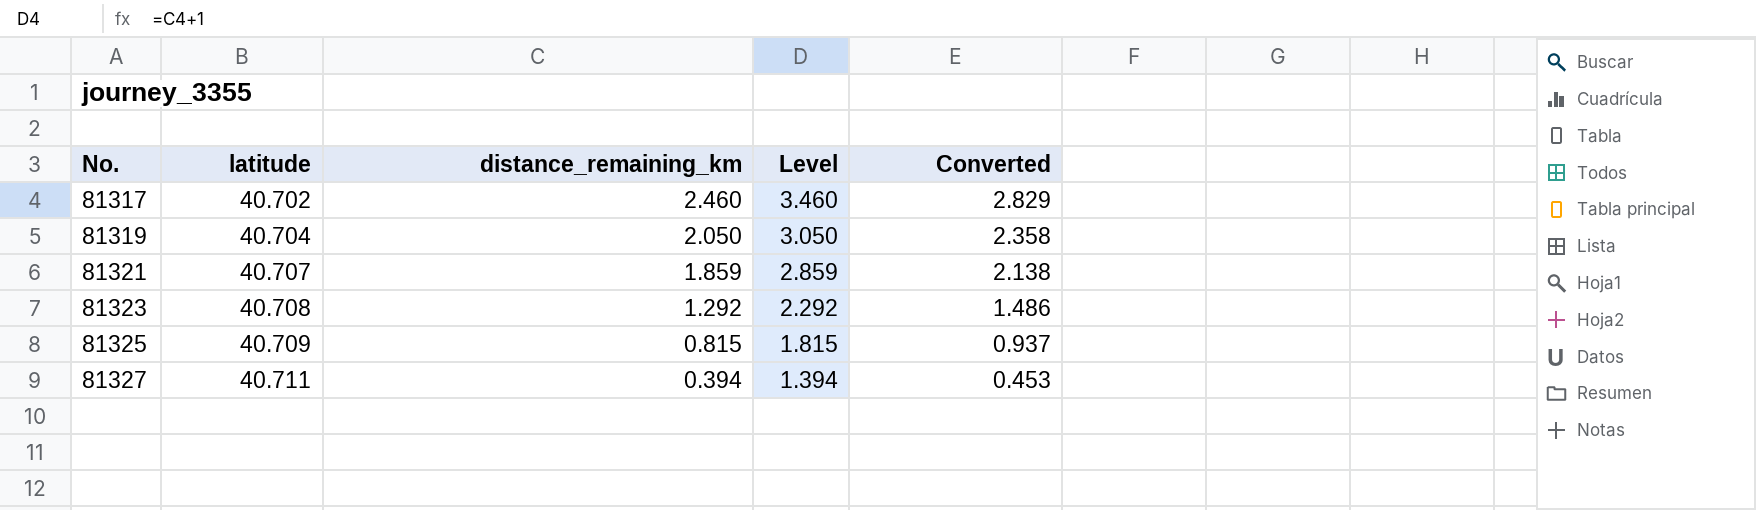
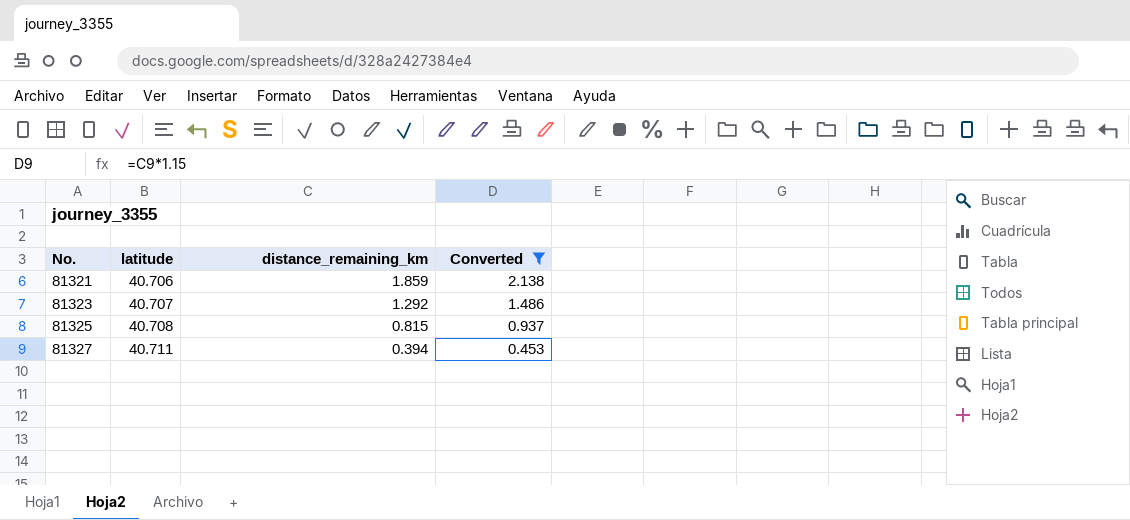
filter: none -> Converted <= 2.138
column Level | formula: [distance_remaining_km] + 1 -> none
81321 | latitude: 40.707 -> 40.706
81323 | latitude: 40.708 -> 40.707
81325 | latitude: 40.709 -> 40.708

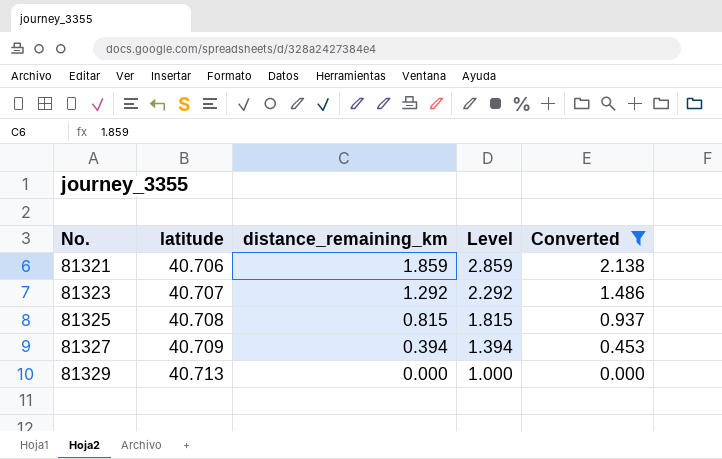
column Level | formula: none -> [distance_remaining_km] + 1
81327 | latitude: 40.711 -> 40.709
row 81329: none -> 40.713 | 0.000 | 1.000 | 0.000

